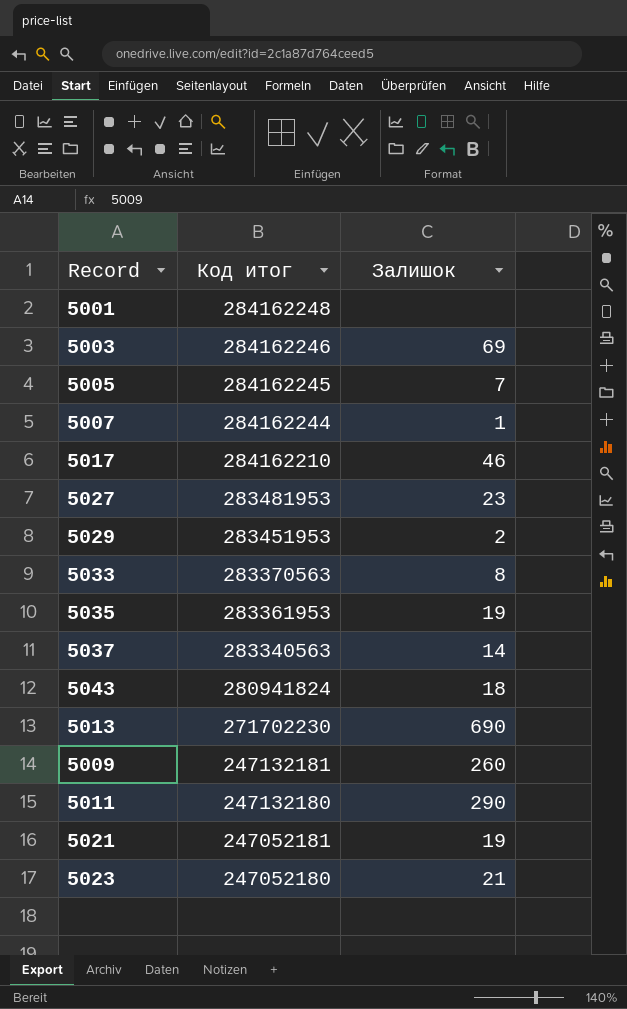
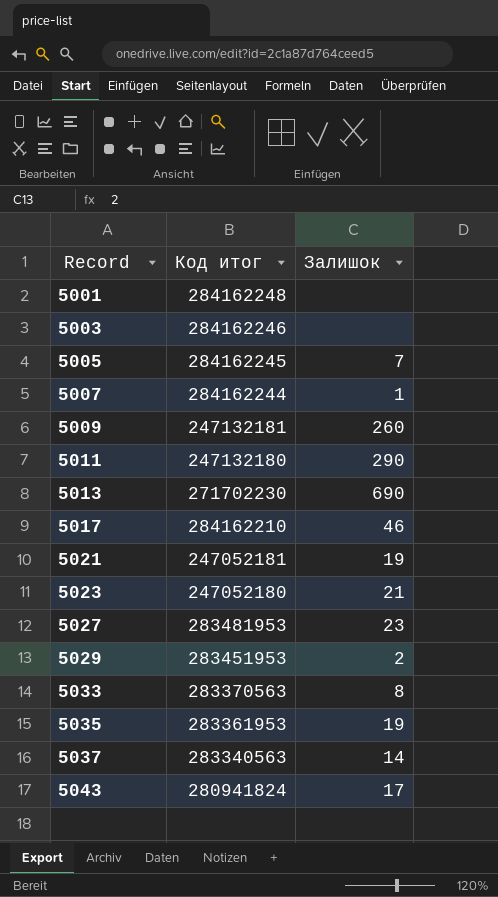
row order: Код итог descending -> Record ascending
5003 | Залишок: 69 -> none
5043 | Залишок: 18 -> 17

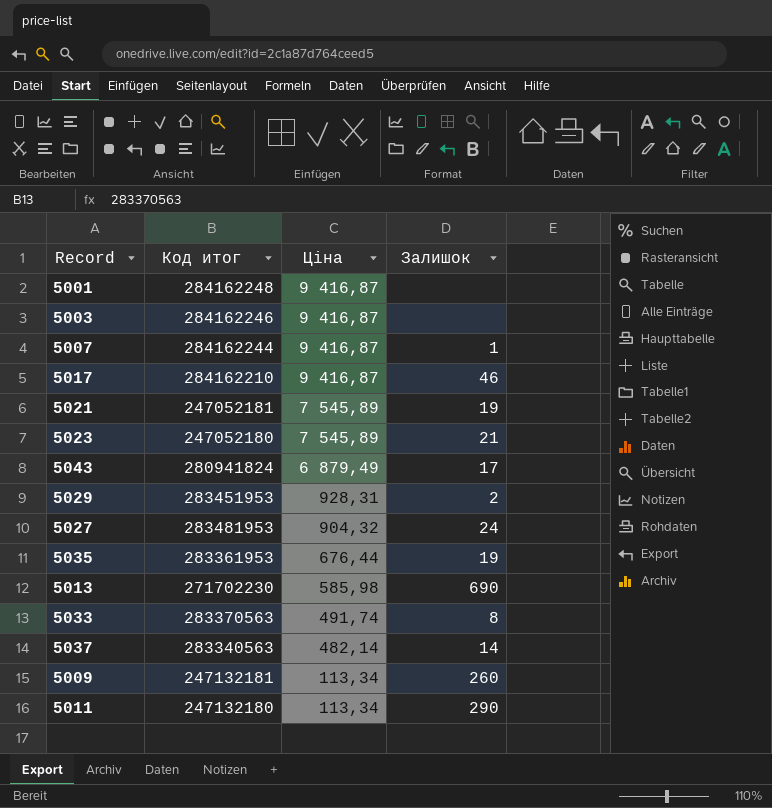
row order: Record ascending -> Ціна descending
column Ціна | position: none -> 3
row 5005: 284162245 | 7 -> none
5027 | Залишок: 23 -> 24

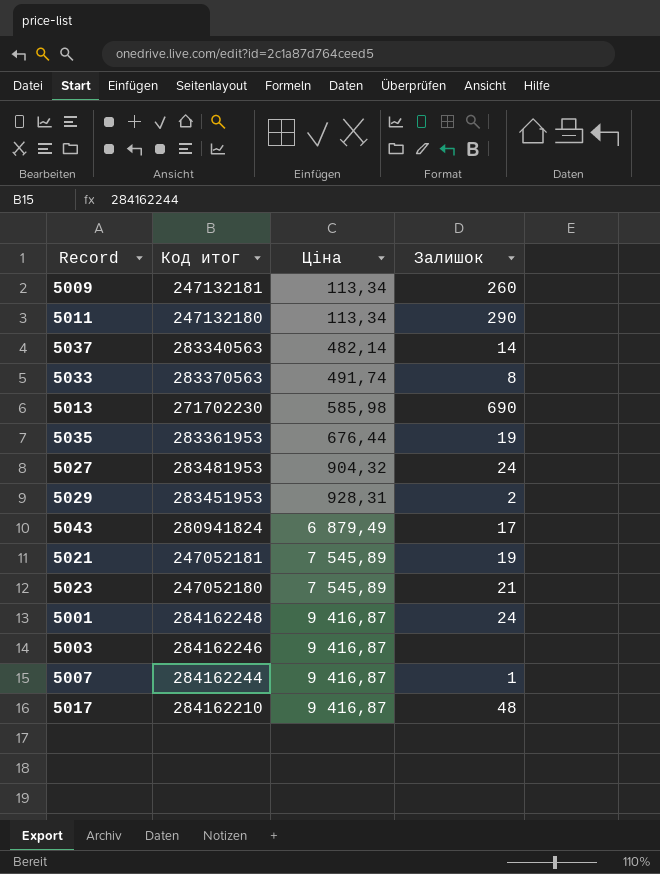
row order: Ціна descending -> Ціна ascending
5001 | Залишок: none -> 24
5017 | Залишок: 46 -> 48

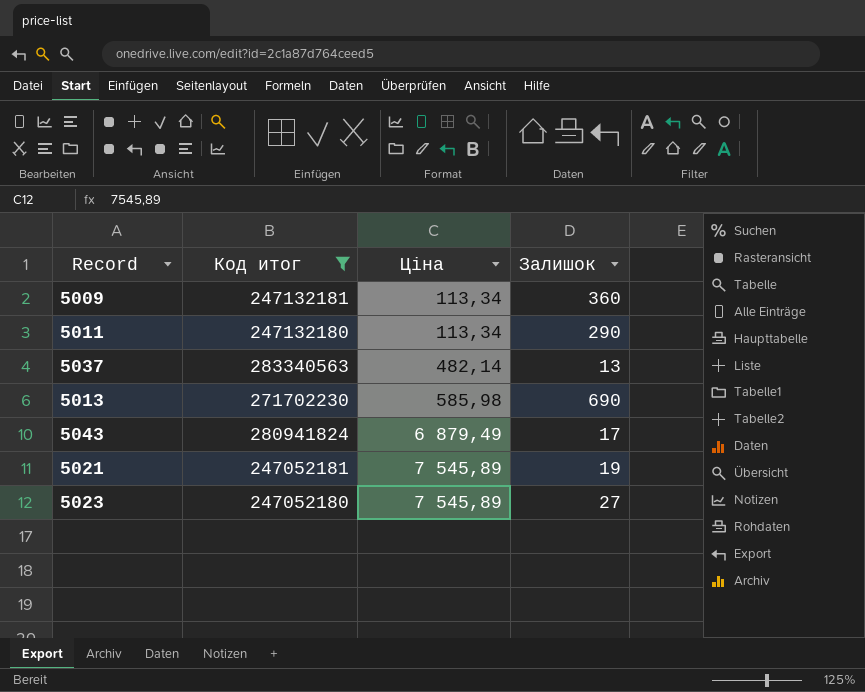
filter: none -> Код итог <= 283340563
5009 | Залишок: 260 -> 360
5037 | Залишок: 14 -> 13
5023 | Залишок: 21 -> 27

